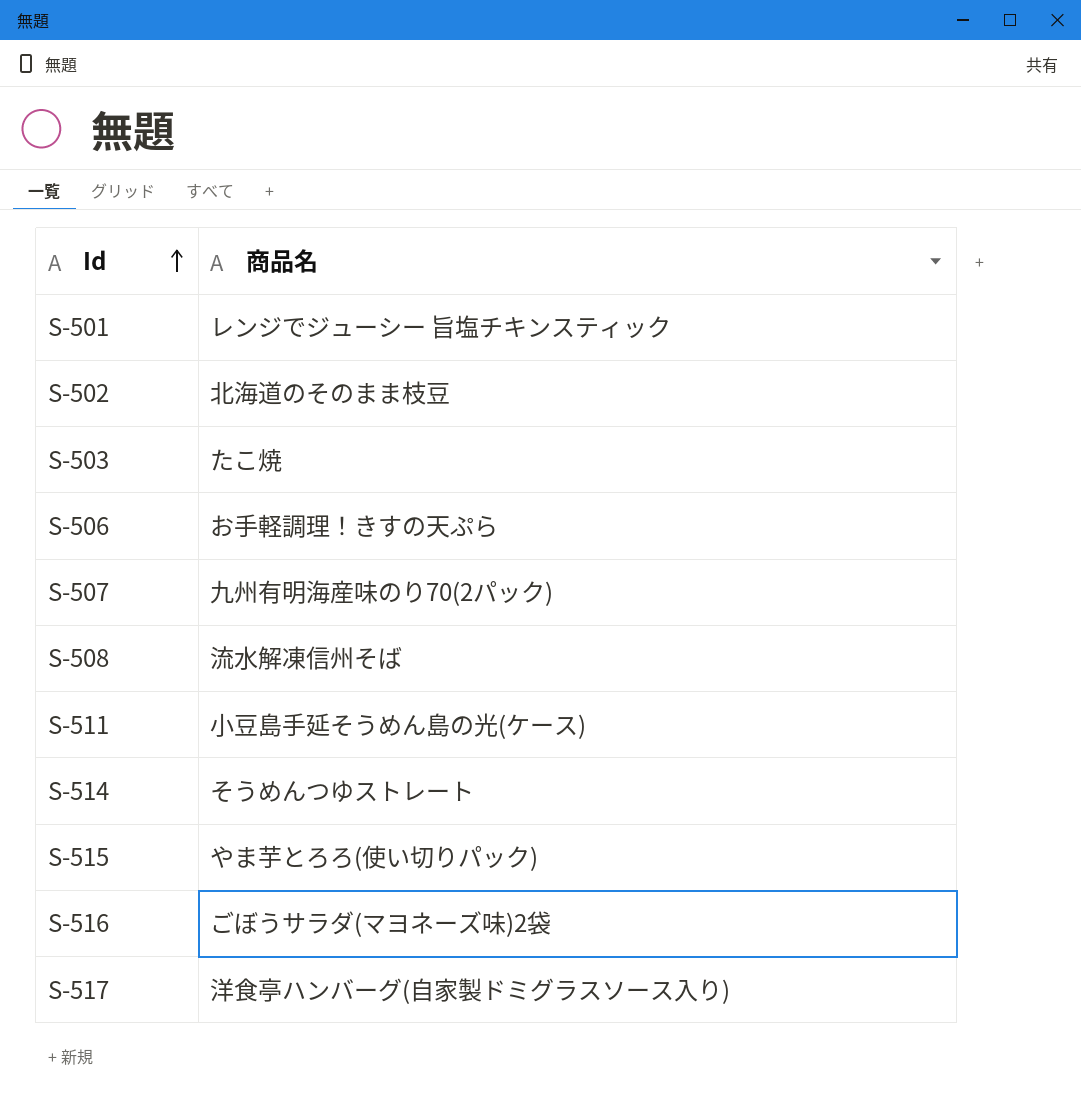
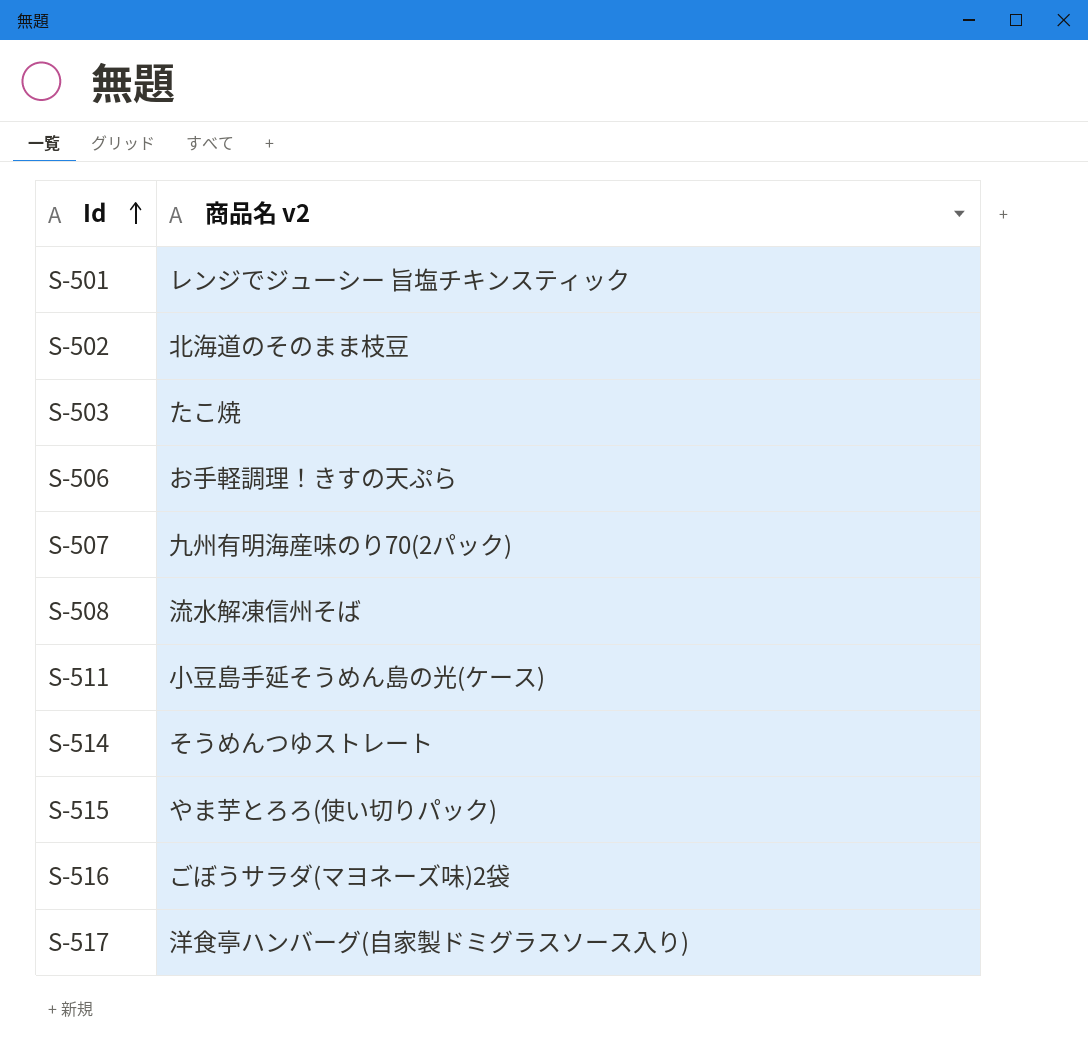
column name: 商品名 -> 商品名 v2

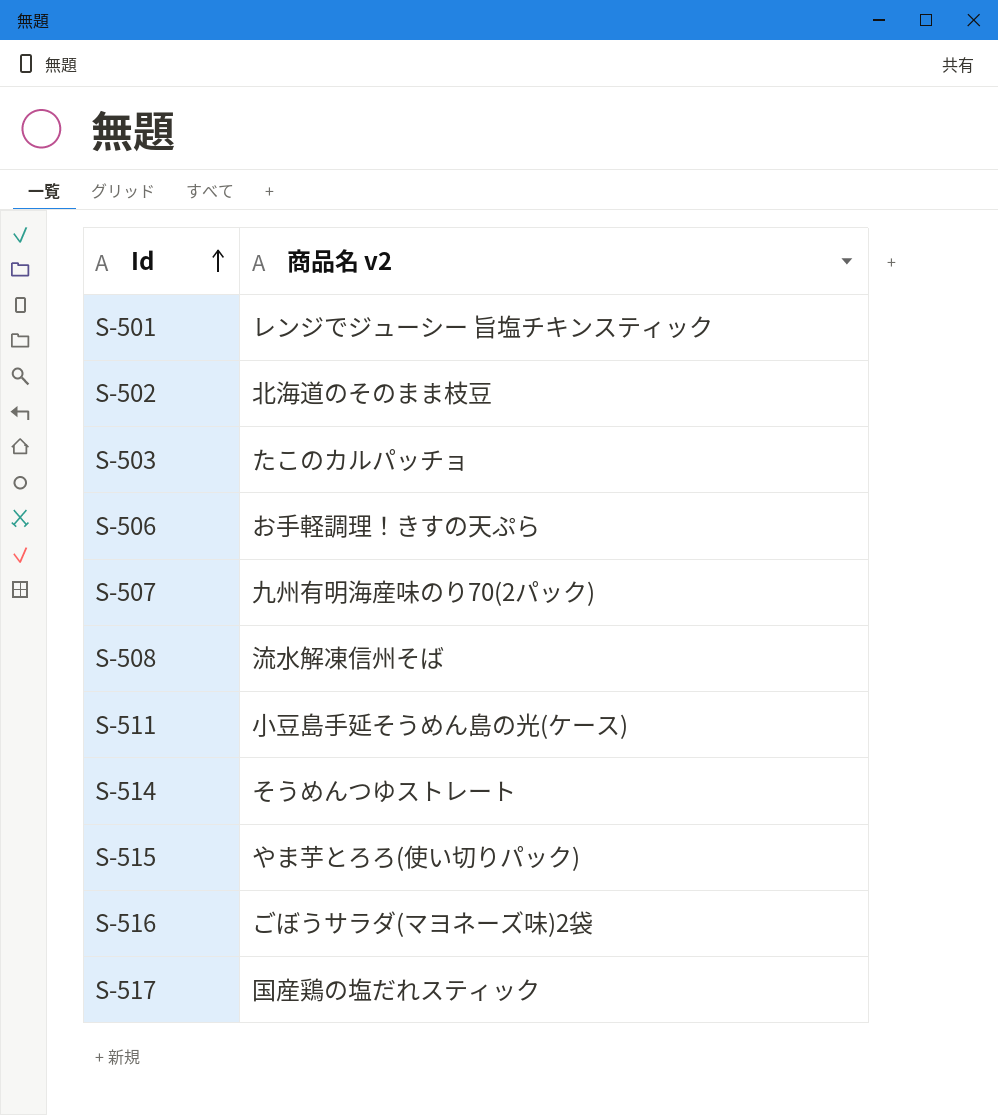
S-503 | 商品名 v2: たこ焼 -> たこのカルパッチョ
S-517 | 商品名 v2: 洋食亭ハンバーグ(自家製ドミグラスソース入り) -> 国産鶏の塩だれスティック

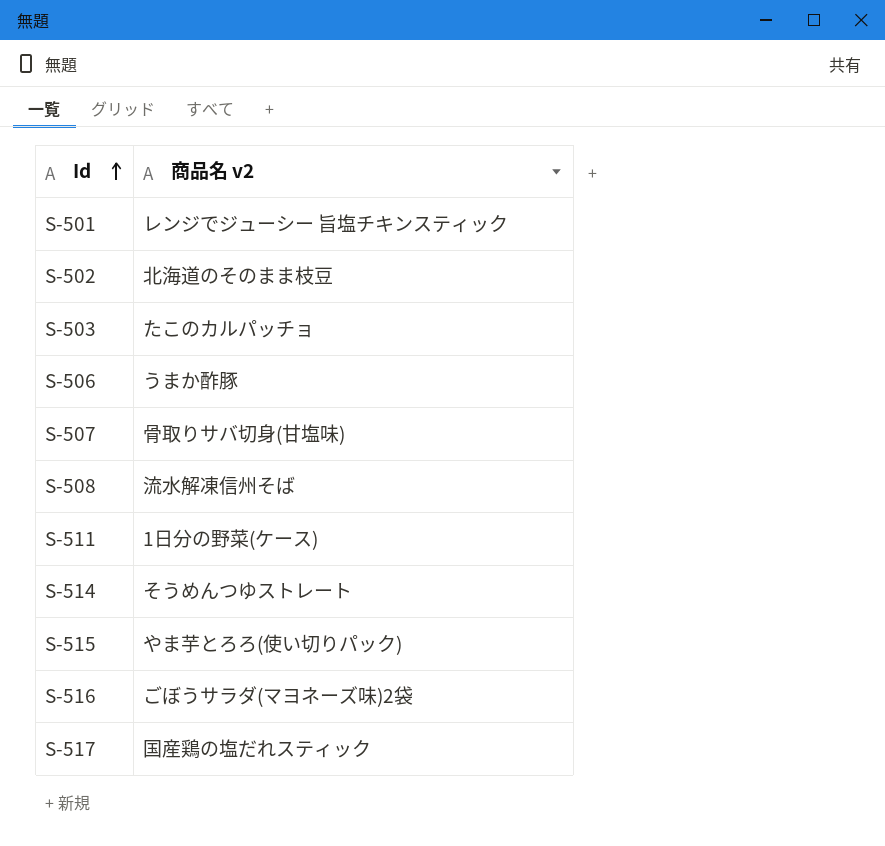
S-506 | 商品名 v2: お手軽調理！きすの天ぷら -> うまか酢豚
S-507 | 商品名 v2: 九州有明海産味のり70(2パック) -> 骨取りサバ切身(甘塩味)
S-511 | 商品名 v2: 小豆島手延そうめん島の光(ケース) -> 1日分の野菜(ケース)

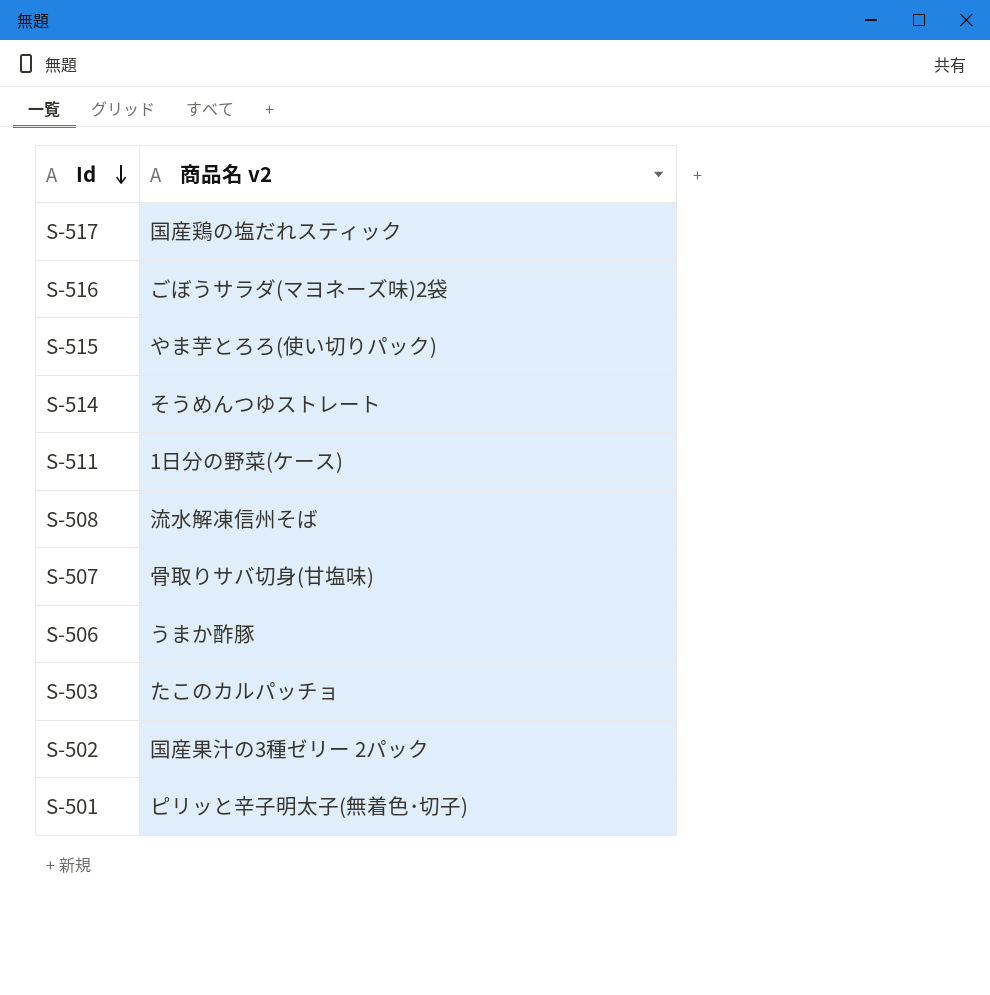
row order: Id ascending -> Id descending
S-502 | 商品名 v2: 北海道のそのまま枝豆 -> 国産果汁の3種ゼリー 2パック
S-501 | 商品名 v2: レンジでジューシー 旨塩チキンスティック -> ピリッと辛子明太子(無着色･切子)

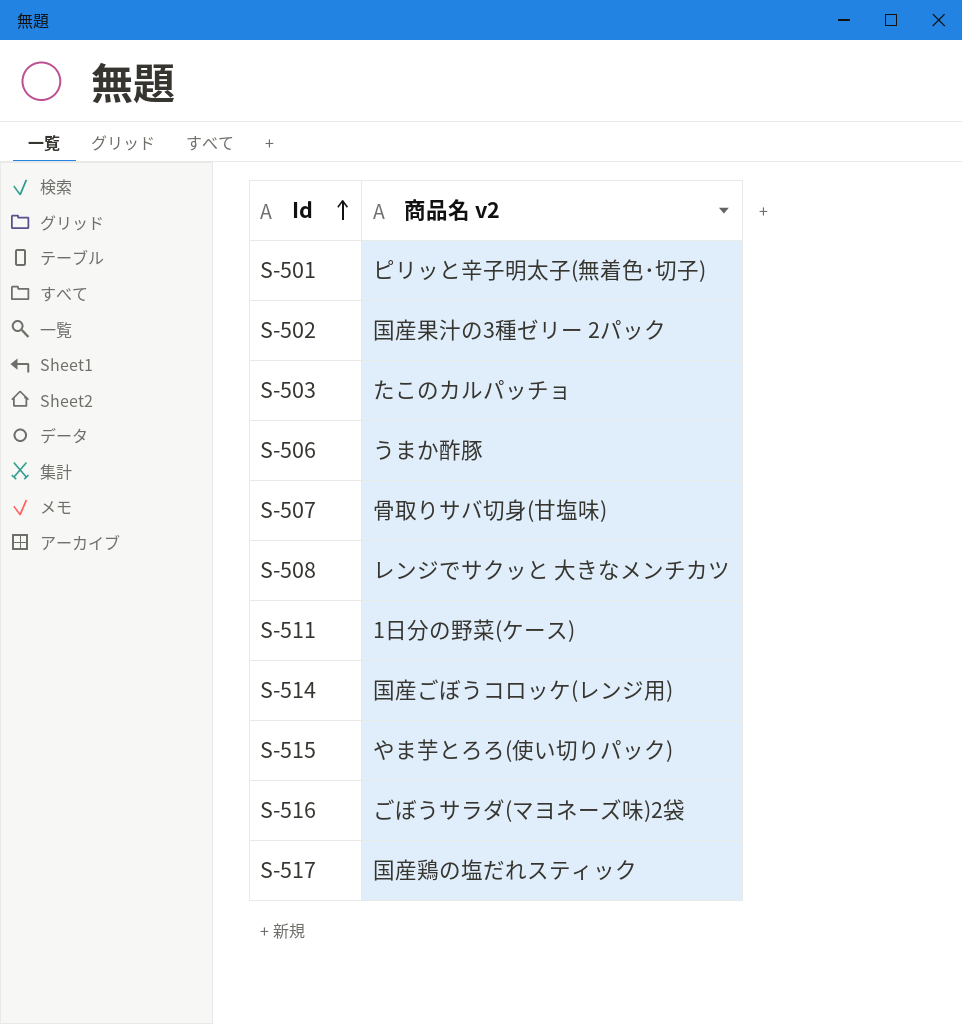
row order: Id descending -> Id ascending
S-508 | 商品名 v2: 流水解凍信州そば -> レンジでサクッと 大きなメンチカツ
S-514 | 商品名 v2: そうめんつゆストレート -> 国産ごぼうコロッケ(レンジ用)

